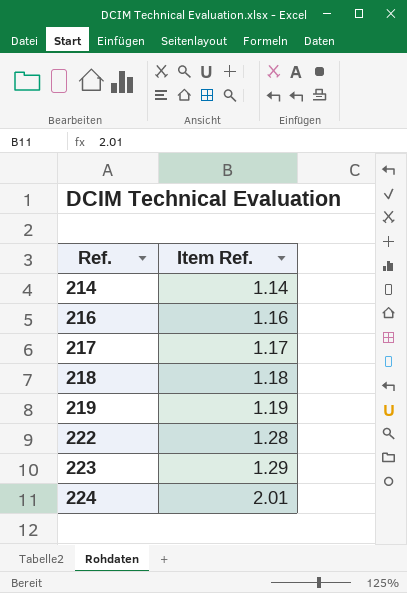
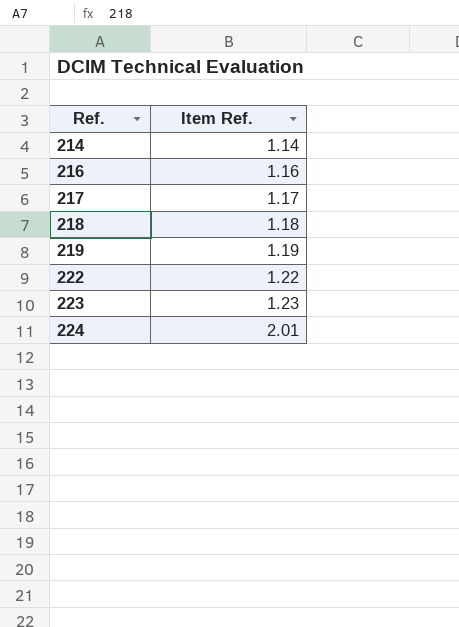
222 | Item Ref.: 1.28 -> 1.22
223 | Item Ref.: 1.29 -> 1.23

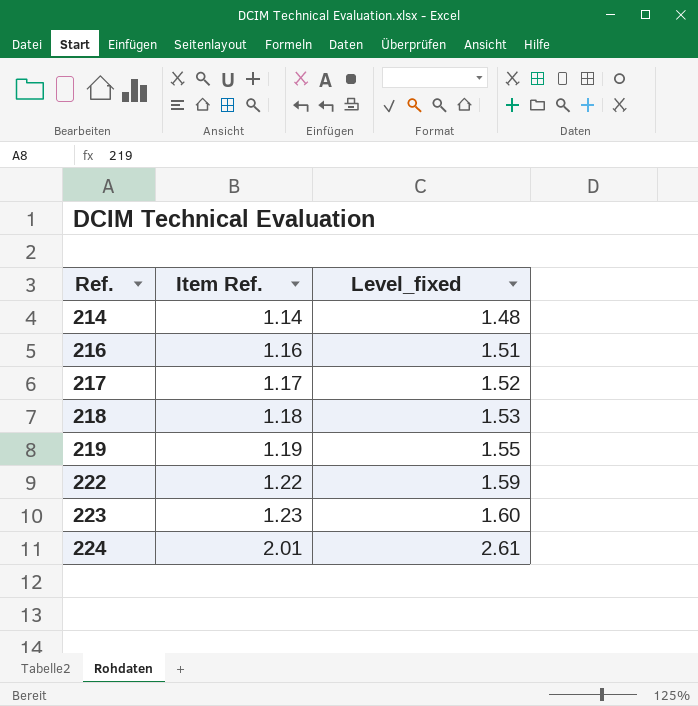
column Level_fixed | formula: none -> [Item Ref.] * 1.3

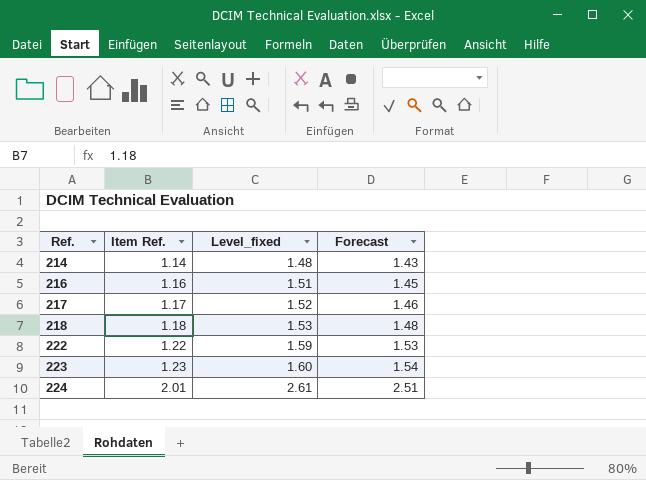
column Forecast | formula: none -> [Item Ref.] * 1.25
row 219: 1.19 | 1.55 -> none

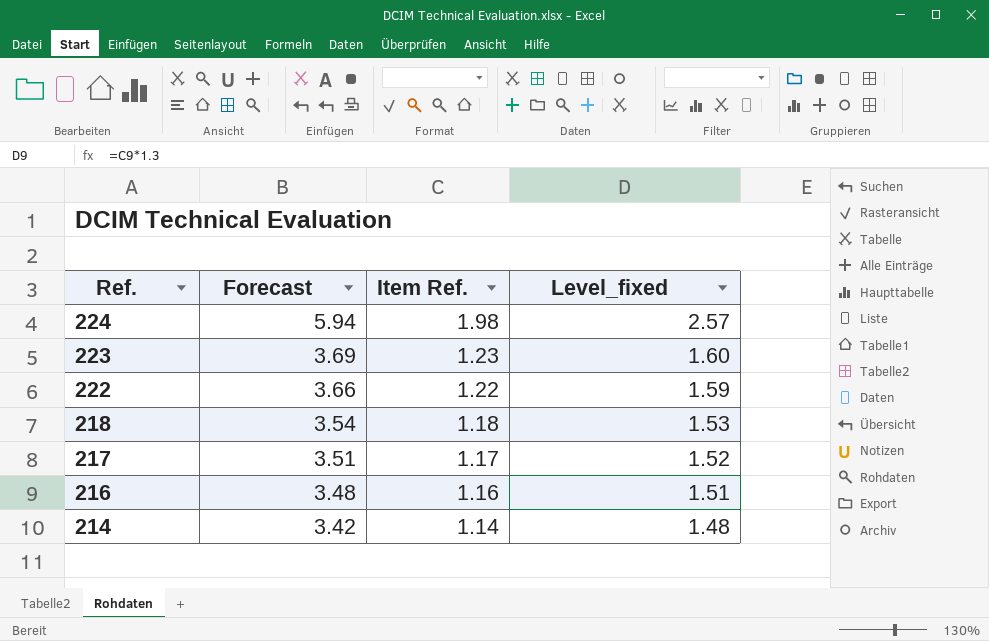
row order: Ref. ascending -> Ref. descending
column Forecast | formula: [Item Ref.] * 1.25 -> [Item Ref.] * 3
column Forecast | position: 4 -> 2
224 | Item Ref.: 2.01 -> 1.98
224 | Level_fixed: 2.61 -> 2.57

